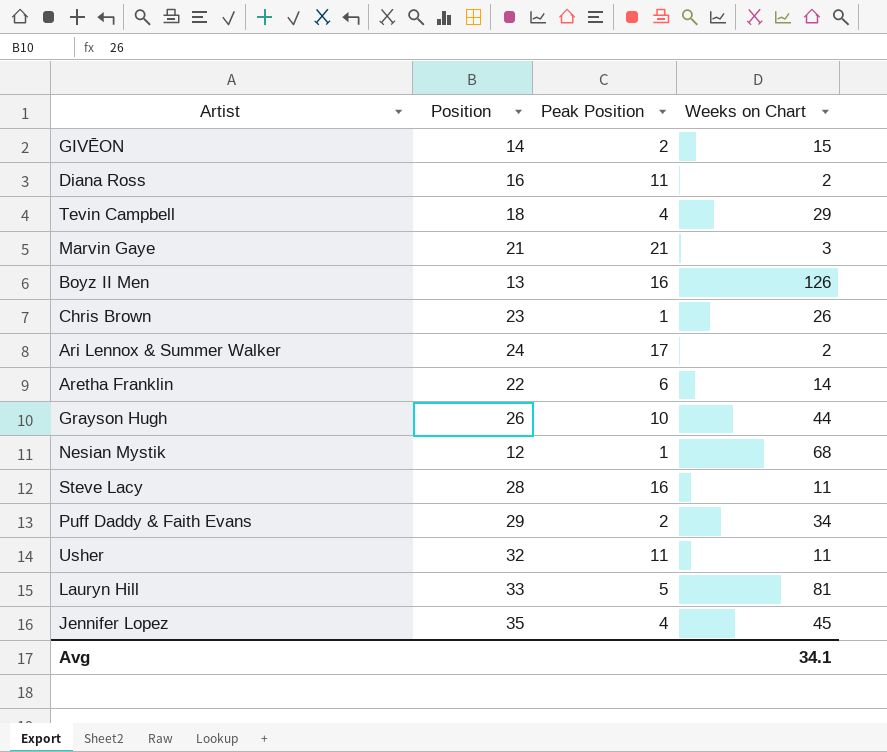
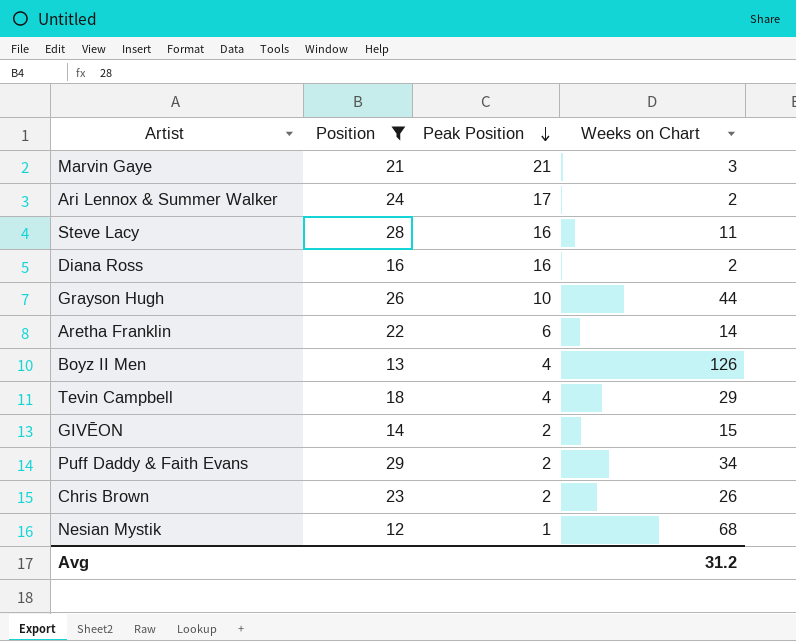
filter: none -> Position <= 29
row order: none -> Peak Position descending
Diana Ross | Peak Position: 11 -> 16
Boyz II Men | Peak Position: 16 -> 4
Chris Brown | Peak Position: 1 -> 2
Avg | Weeks on Chart: 34.1 -> 31.2

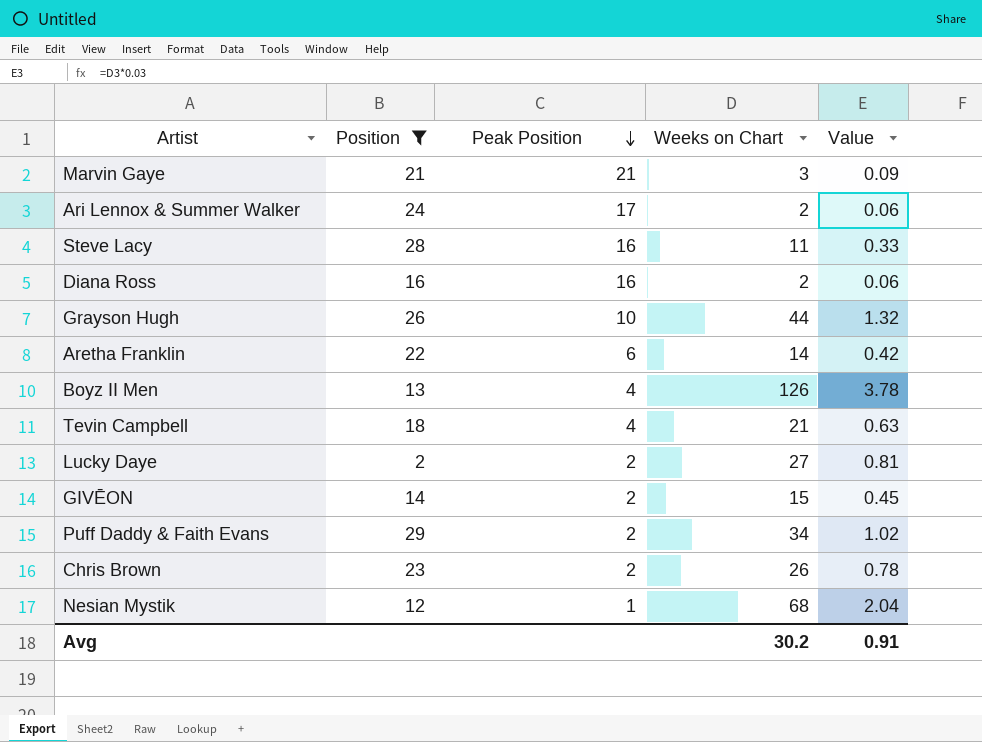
column Value | formula: none -> [Weeks on Chart] * 0.03
Tevin Campbell | Weeks on Chart: 29 -> 21
row Lucky Daye: none -> 2 | 2 | 27 | 0.81
Avg | Weeks on Chart: 31.2 -> 30.2

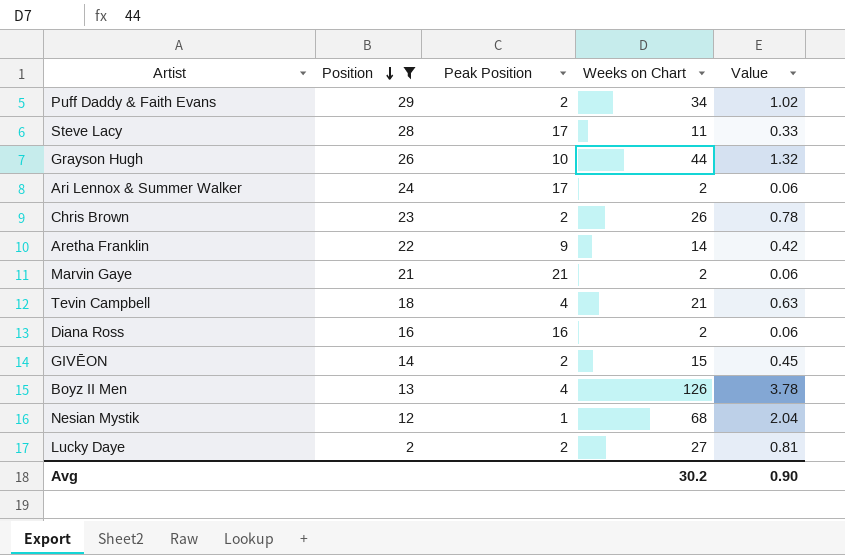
row order: Peak Position descending -> Position descending
Steve Lacy | Peak Position: 16 -> 17
Aretha Franklin | Peak Position: 6 -> 9
Marvin Gaye | Weeks on Chart: 3 -> 2
Marvin Gaye | Value: 0.09 -> 0.06
Avg | Value: 0.91 -> 0.90

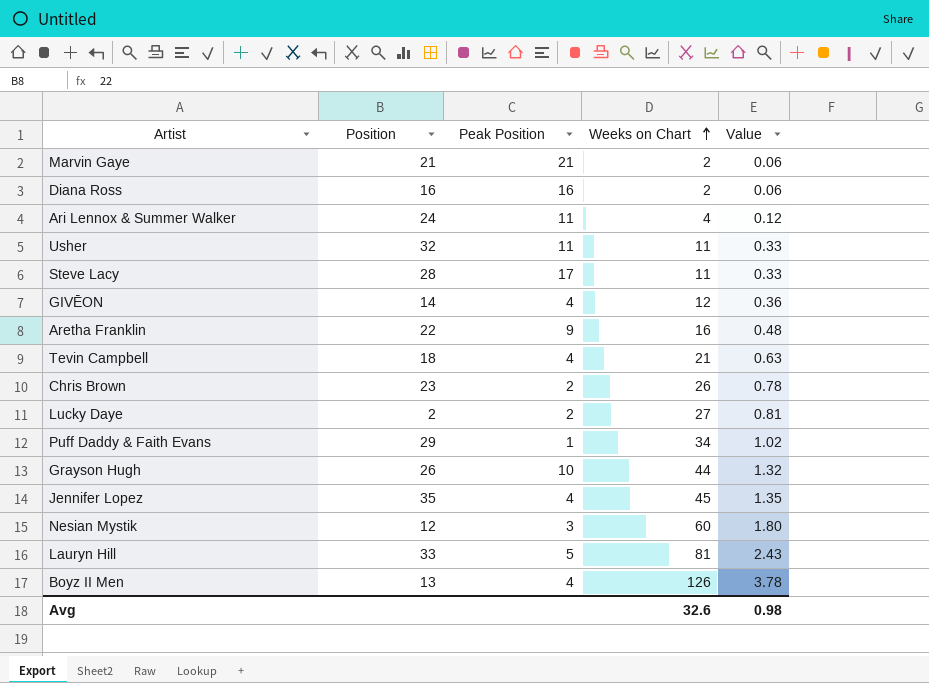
filter: Position <= 29 -> none
row order: Position descending -> Weeks on Chart ascending
Ari Lennox & Summer Walker | Peak Position: 17 -> 11
Ari Lennox & Summer Walker | Weeks on Chart: 2 -> 4
Ari Lennox & Summer Walker | Value: 0.06 -> 0.12
GIVĒON | Peak Position: 2 -> 4
GIVĒON | Weeks on Chart: 15 -> 12
GIVĒON | Value: 0.45 -> 0.36
Aretha Franklin | Weeks on Chart: 14 -> 16
Aretha Franklin | Value: 0.42 -> 0.48
Puff Daddy & Faith Evans | Peak Position: 2 -> 1
Nesian Mystik | Peak Position: 1 -> 3
Nesian Mystik | Weeks on Chart: 68 -> 60
Nesian Mystik | Value: 2.04 -> 1.80
Avg | Weeks on Chart: 30.2 -> 32.6
Avg | Value: 0.90 -> 0.98

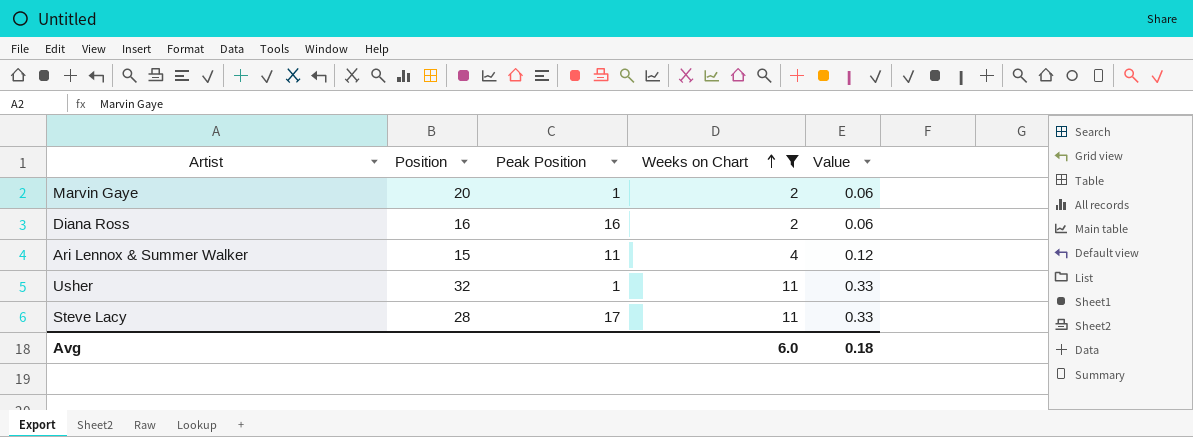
filter: none -> Weeks on Chart <= 11
Marvin Gaye | Position: 21 -> 20
Marvin Gaye | Peak Position: 21 -> 1
Ari Lennox & Summer Walker | Position: 24 -> 15
Usher | Peak Position: 11 -> 1
Avg | Weeks on Chart: 32.6 -> 6.0
Avg | Value: 0.98 -> 0.18

